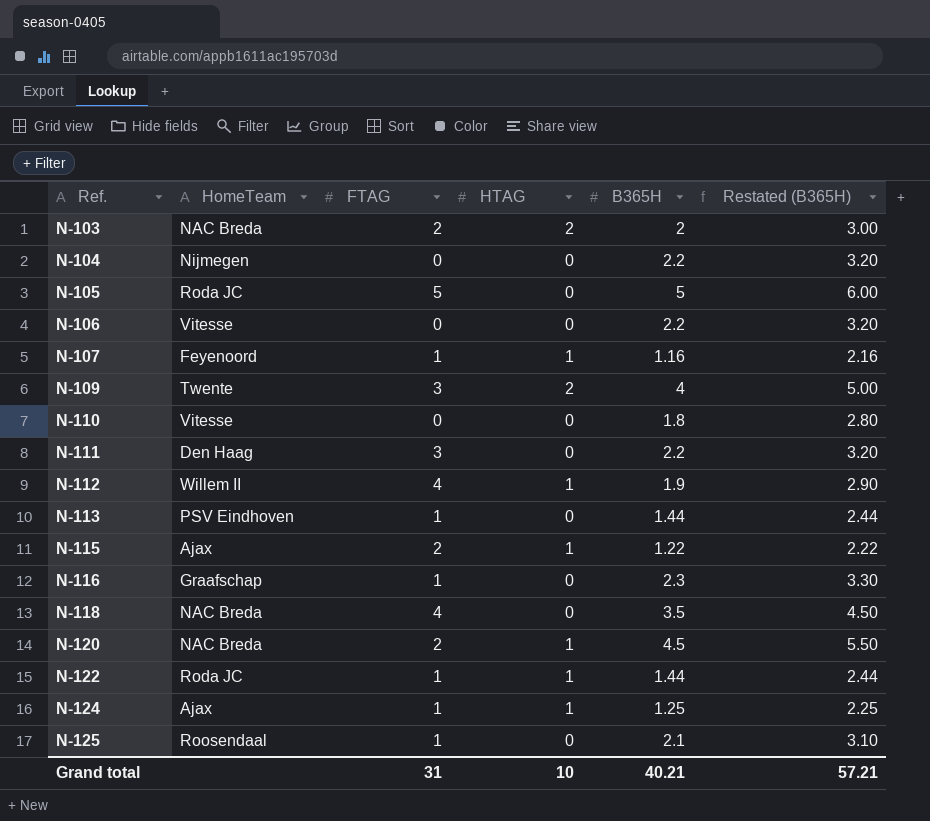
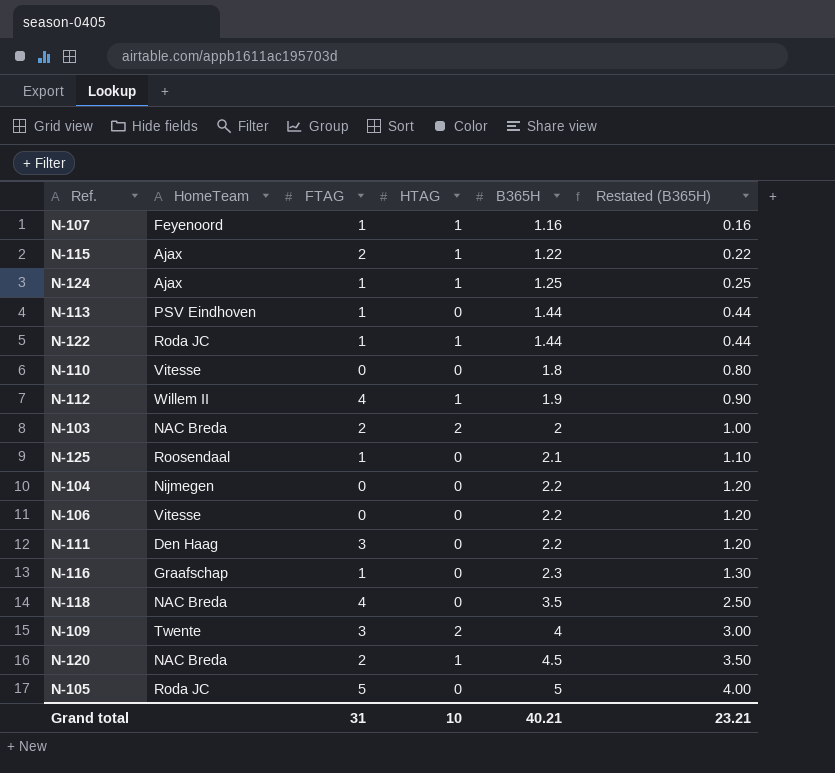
row order: Ref. ascending -> B365H ascending
column Restated (B365H) | formula: [B365H] + 1 -> [B365H] - 1
Grand total | Restated (B365H): 57.21 -> 23.21

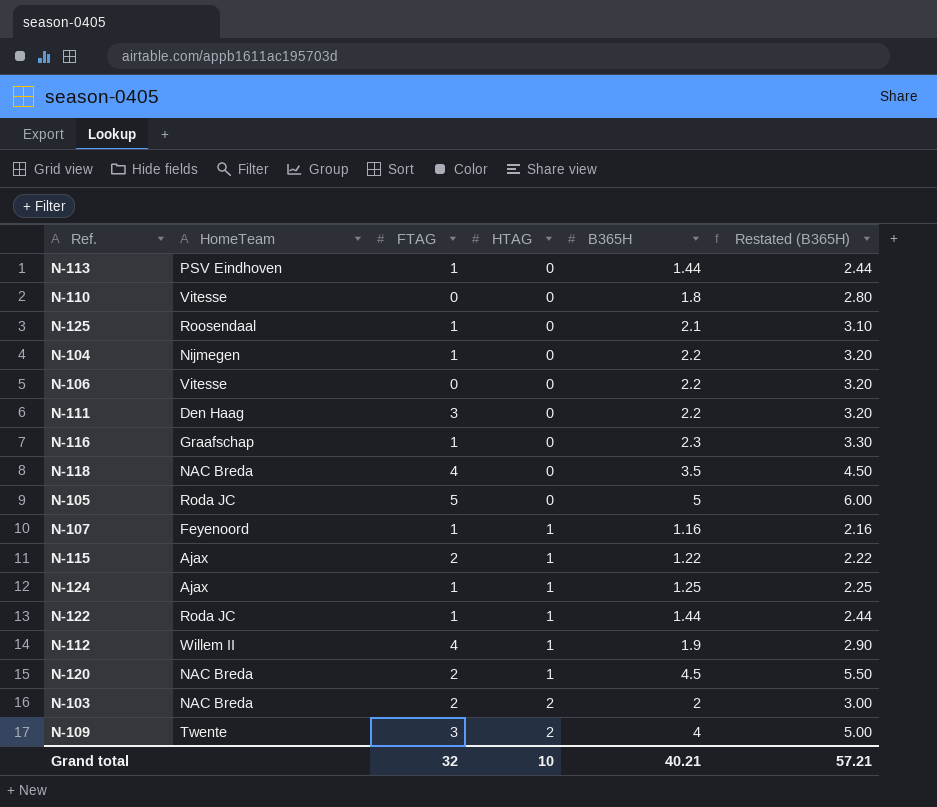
row order: B365H ascending -> HTAG ascending
column Restated (B365H) | formula: [B365H] - 1 -> [B365H] + 1
N-104 | FTAG: 0 -> 1
Grand total | FTAG: 31 -> 32
Grand total | Restated (B365H): 23.21 -> 57.21

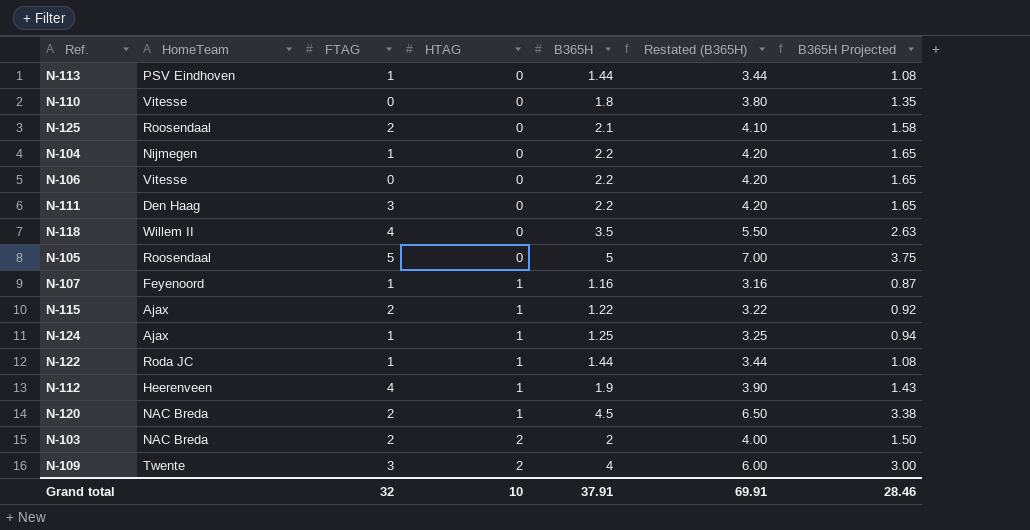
column Restated (B365H) | formula: [B365H] + 1 -> [B365H] + 2
column B365H Projected | formula: none -> [B365H] * 0.75
row N-116: Graafschap | 1 | 0 | 2.3 | 3.30 -> none
N-125 | FTAG: 1 -> 2
N-118 | HomeTeam: NAC Breda -> Willem II
N-105 | HomeTeam: Roda JC -> Roosendaal
N-112 | HomeTeam: Willem II -> Heerenveen
Grand total | B365H: 40.21 -> 37.91
Grand total | Restated (B365H): 57.21 -> 69.91

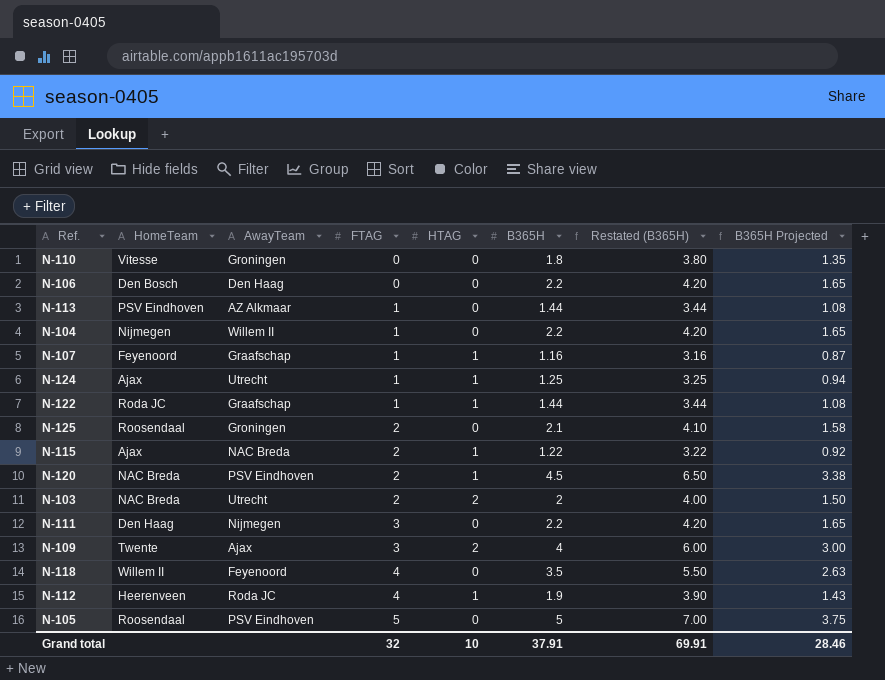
row order: HTAG ascending -> FTAG ascending
column AwayTeam | position: none -> 3
N-106 | HomeTeam: Vitesse -> Den Bosch

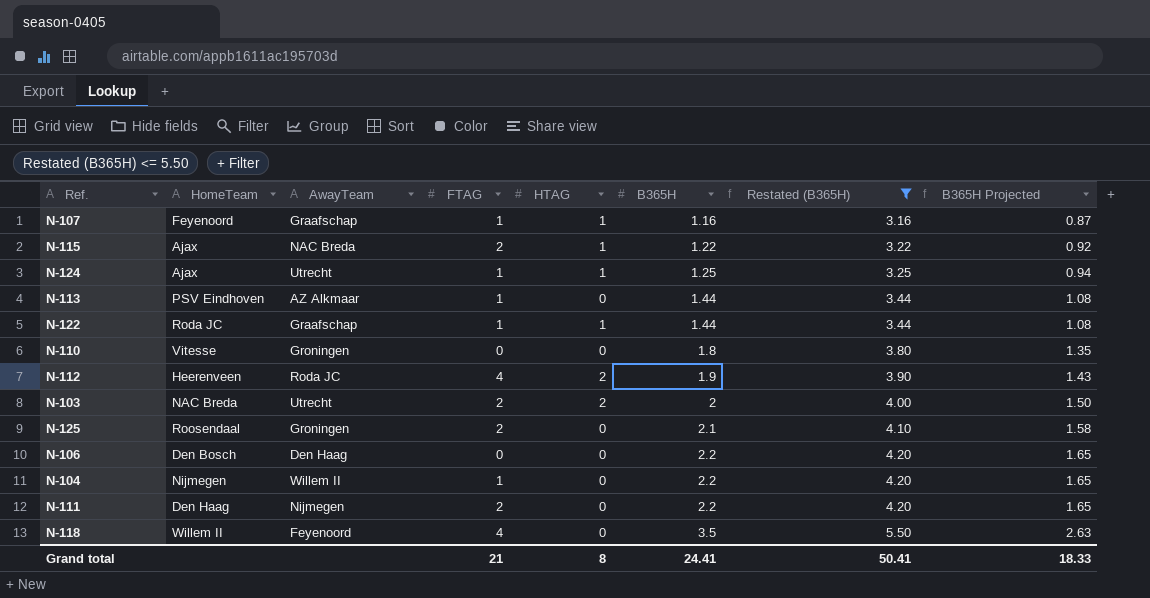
filter: none -> Restated (B365H) <= 5.50
row order: FTAG ascending -> B365H ascending
N-112 | HTAG: 1 -> 2
N-111 | FTAG: 3 -> 2
Grand total | FTAG: 32 -> 21
Grand total | HTAG: 10 -> 8
Grand total | B365H: 37.91 -> 24.41
Grand total | Restated (B365H): 69.91 -> 50.41
Grand total | B365H Projected: 28.46 -> 18.33

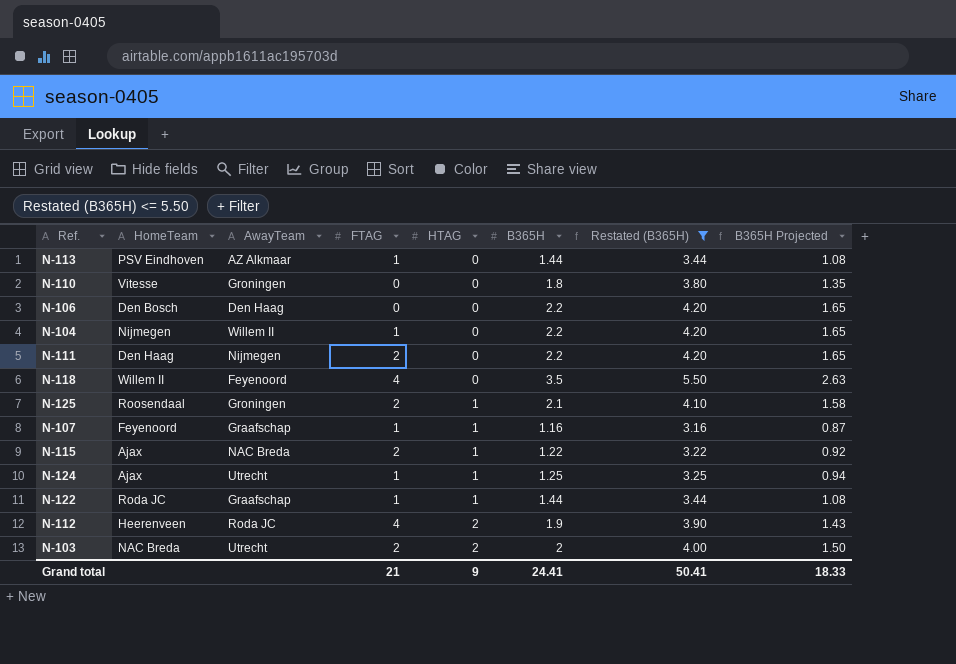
row order: B365H ascending -> HTAG ascending
N-125 | HTAG: 0 -> 1
Grand total | HTAG: 8 -> 9

